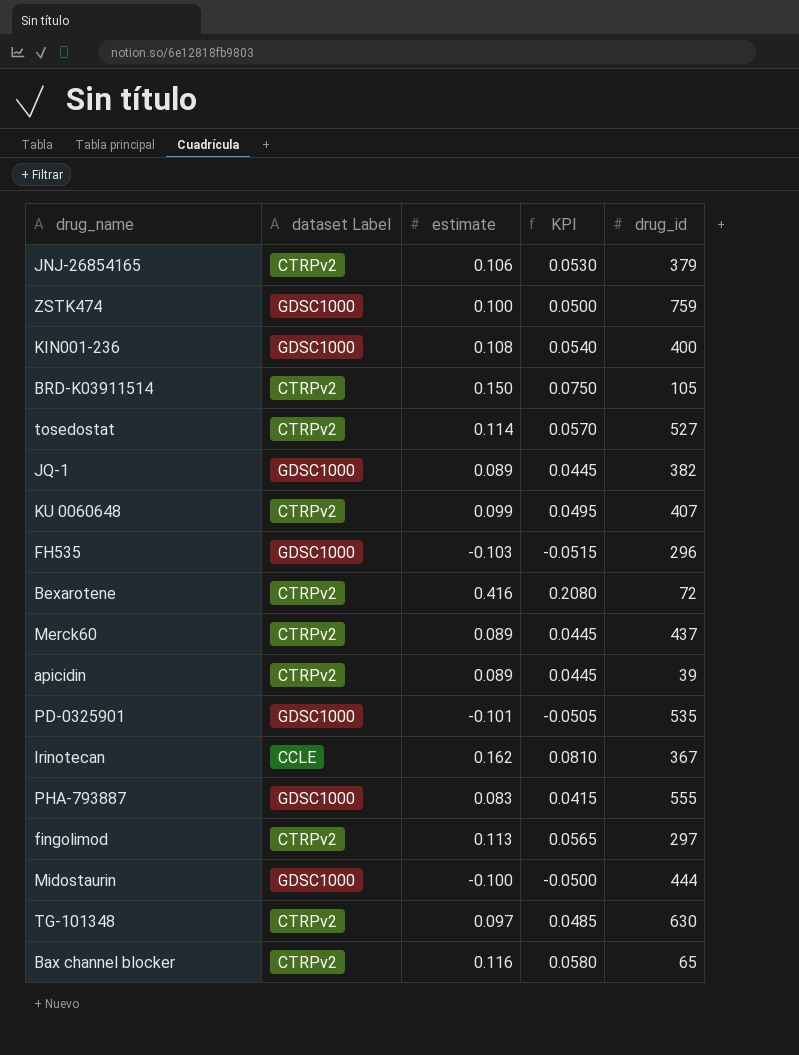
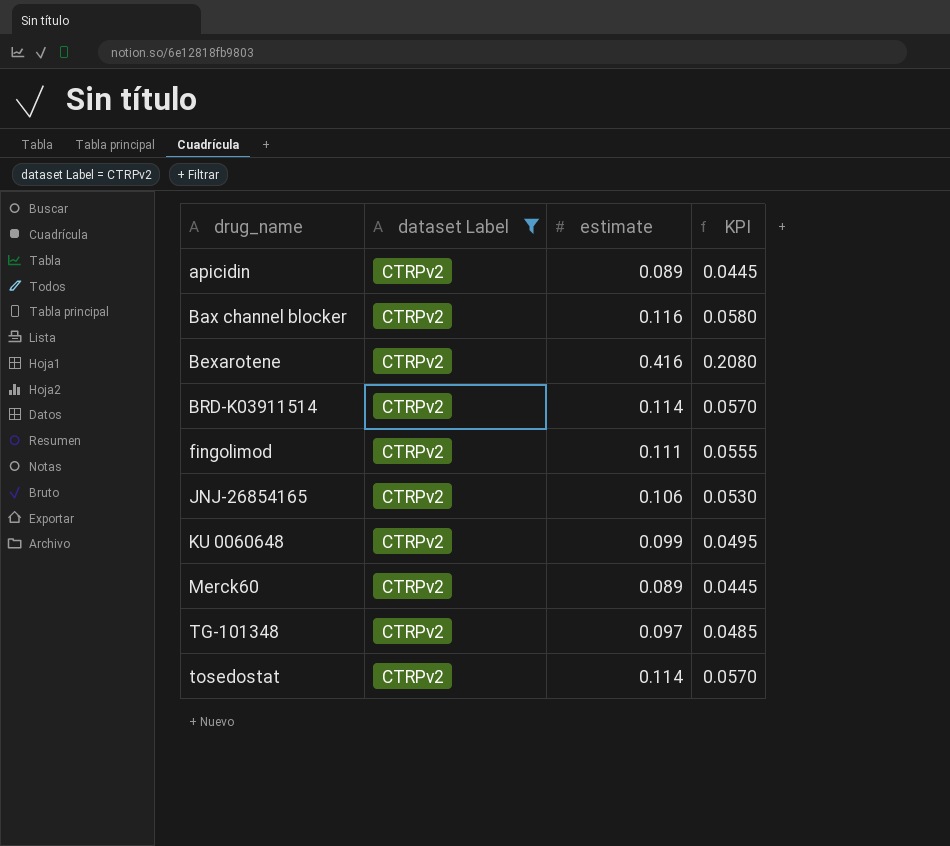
filter: none -> dataset Label = CTRPv2
row order: none -> drug_name ascending
column drug_id | position: 5 -> none
BRD-K03911514 | estimate: 0.150 -> 0.114
BRD-K03911514 | KPI: 0.0750 -> 0.0570
fingolimod | estimate: 0.113 -> 0.111
fingolimod | KPI: 0.0565 -> 0.0555

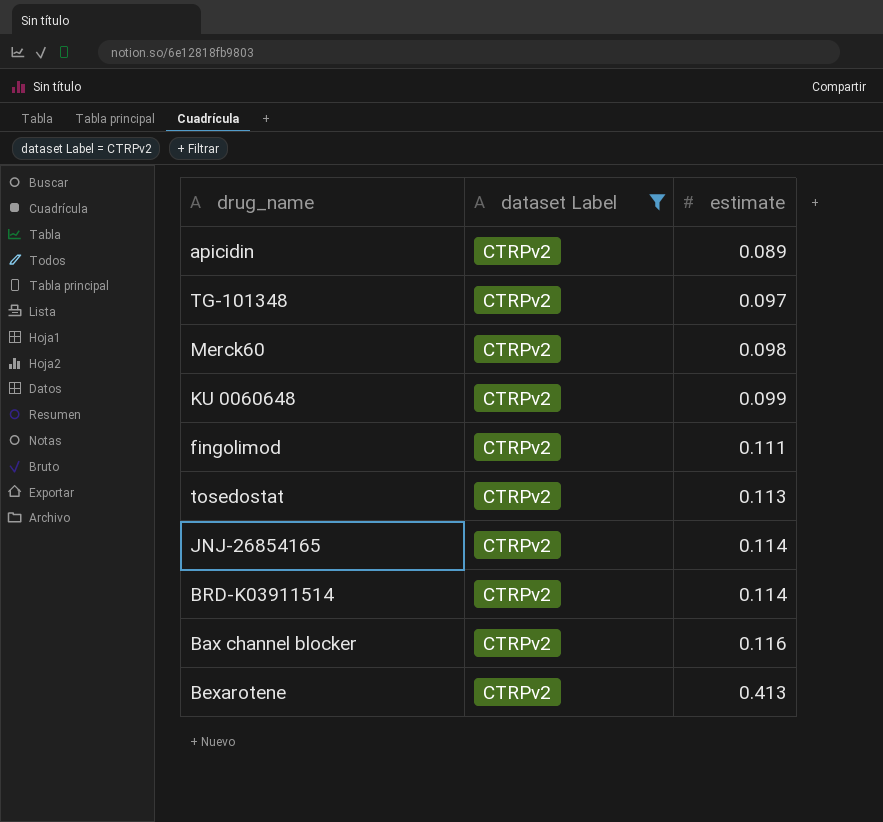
row order: drug_name ascending -> estimate ascending
column KPI | formula: [estimate] * 0.5 -> none
Merck60 | estimate: 0.089 -> 0.098
tosedostat | estimate: 0.114 -> 0.113
JNJ-26854165 | estimate: 0.106 -> 0.114
Bexarotene | estimate: 0.416 -> 0.413

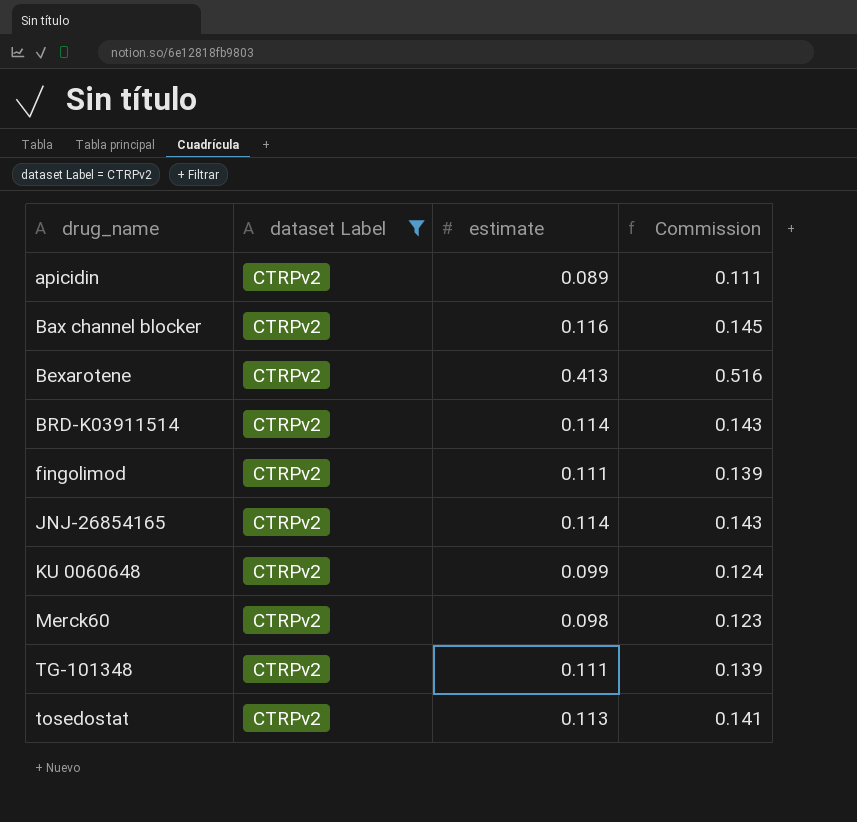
row order: estimate ascending -> drug_name ascending
column Commission | formula: none -> [estimate] * 1.25
TG-101348 | estimate: 0.097 -> 0.111

